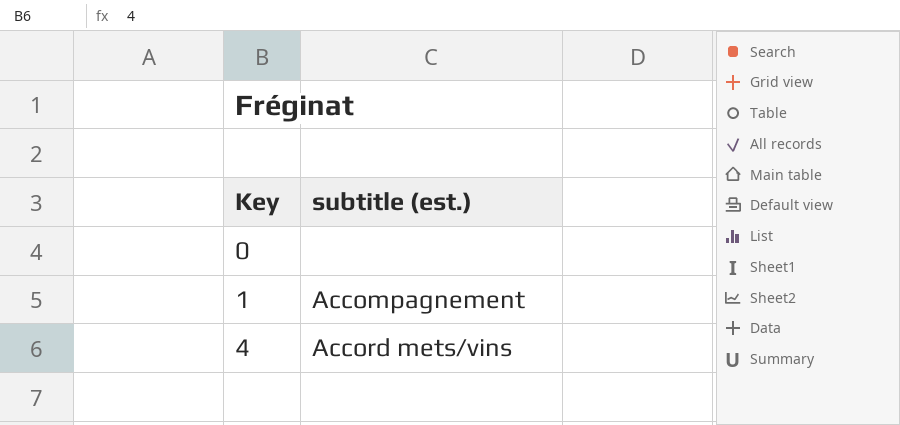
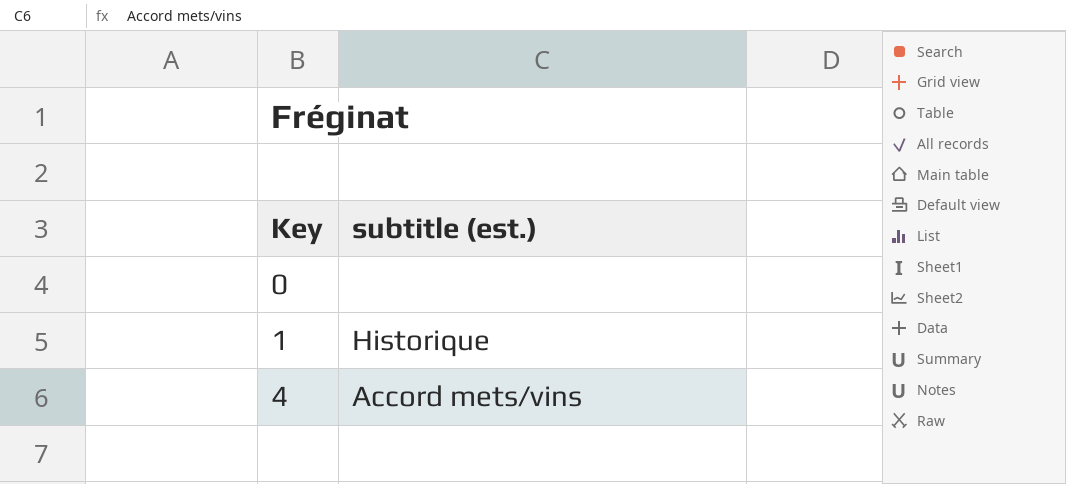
1 | subtitle (est.): Accompagnement -> Historique

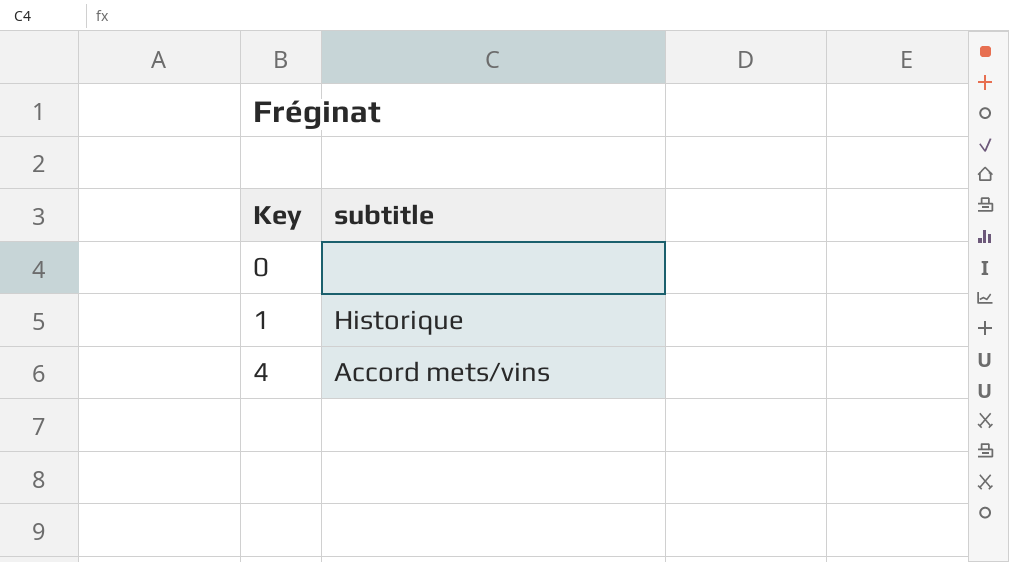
column name: subtitle (est.) -> subtitle

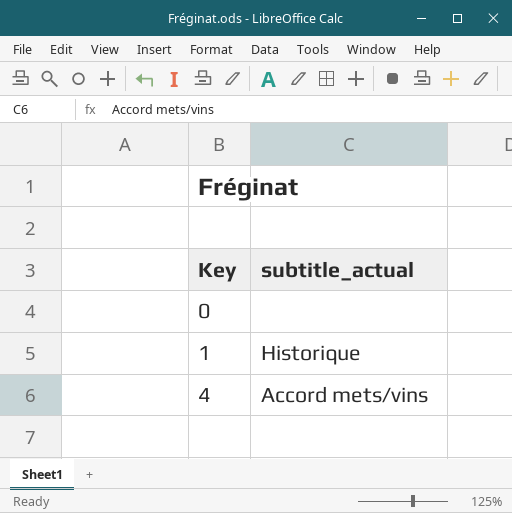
column name: subtitle -> subtitle_actual

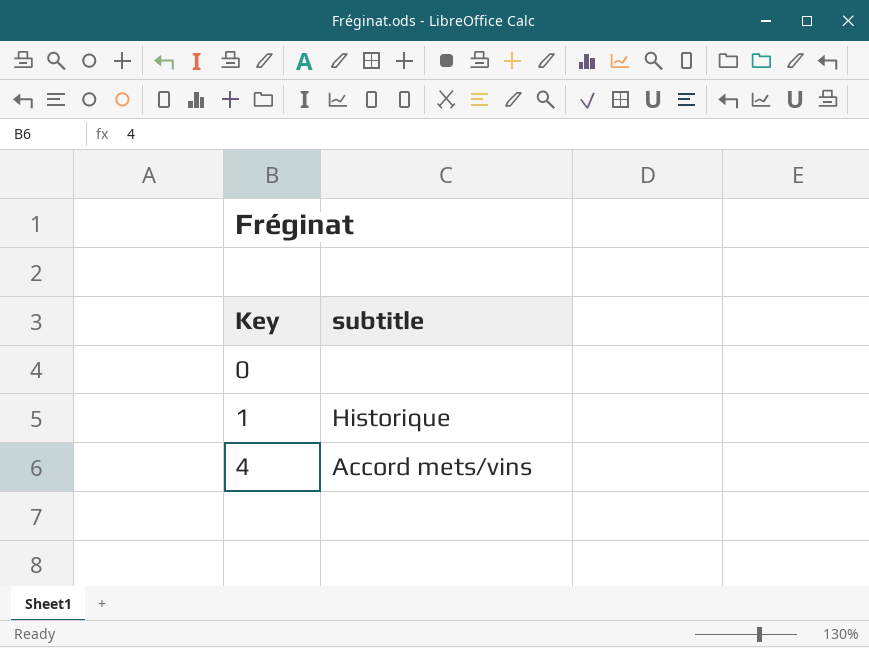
column name: subtitle_actual -> subtitle

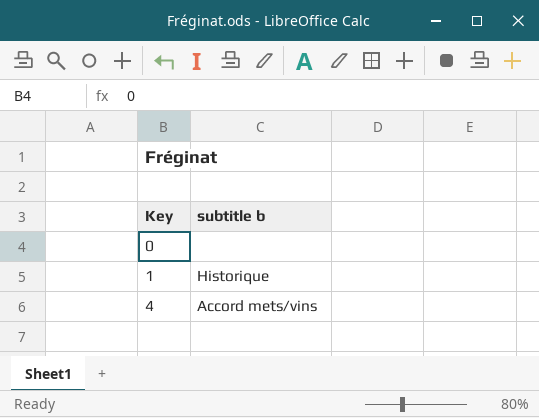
column name: subtitle -> subtitle b

